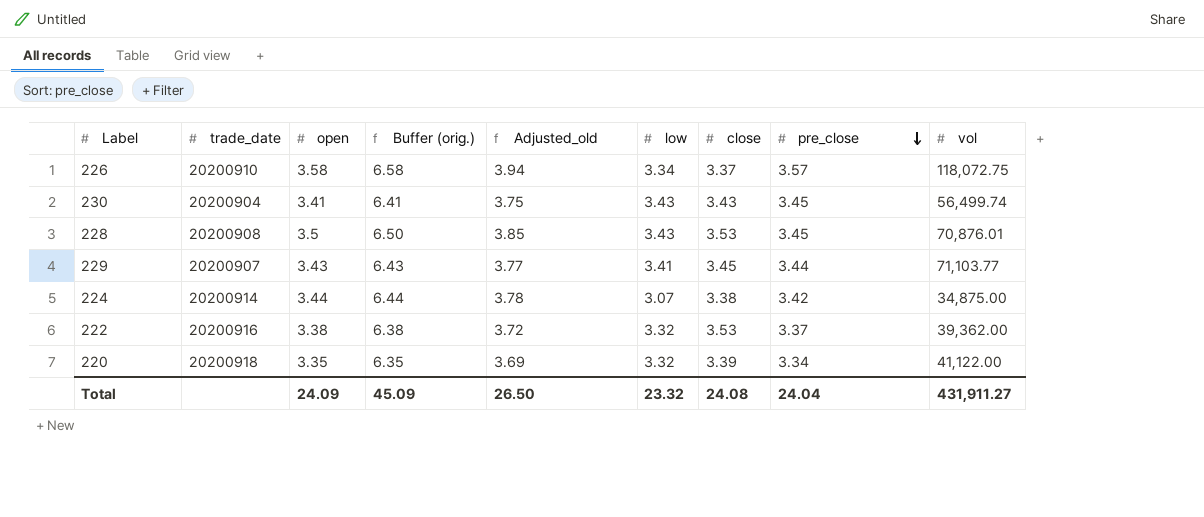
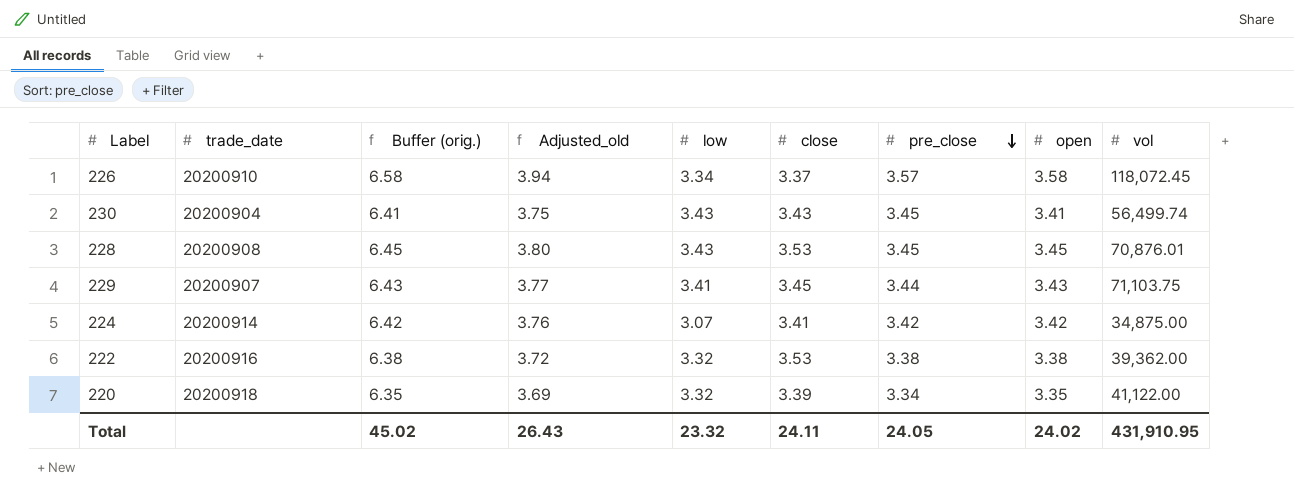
column open | position: 3 -> 8
226 | vol: 118,072.75 -> 118,072.45
228 | Buffer (orig.): 6.50 -> 6.45
228 | Adjusted_old: 3.85 -> 3.80
228 | open: 3.5 -> 3.45
229 | vol: 71,103.77 -> 71,103.75
224 | Buffer (orig.): 6.44 -> 6.42
224 | Adjusted_old: 3.78 -> 3.76
224 | close: 3.38 -> 3.41
224 | open: 3.44 -> 3.42
222 | pre_close: 3.37 -> 3.38
Total | Buffer (orig.): 45.09 -> 45.02
Total | Adjusted_old: 26.50 -> 26.43
Total | close: 24.08 -> 24.11
Total | pre_close: 24.04 -> 24.05
Total | open: 24.09 -> 24.02
Total | vol: 431,911.27 -> 431,910.95

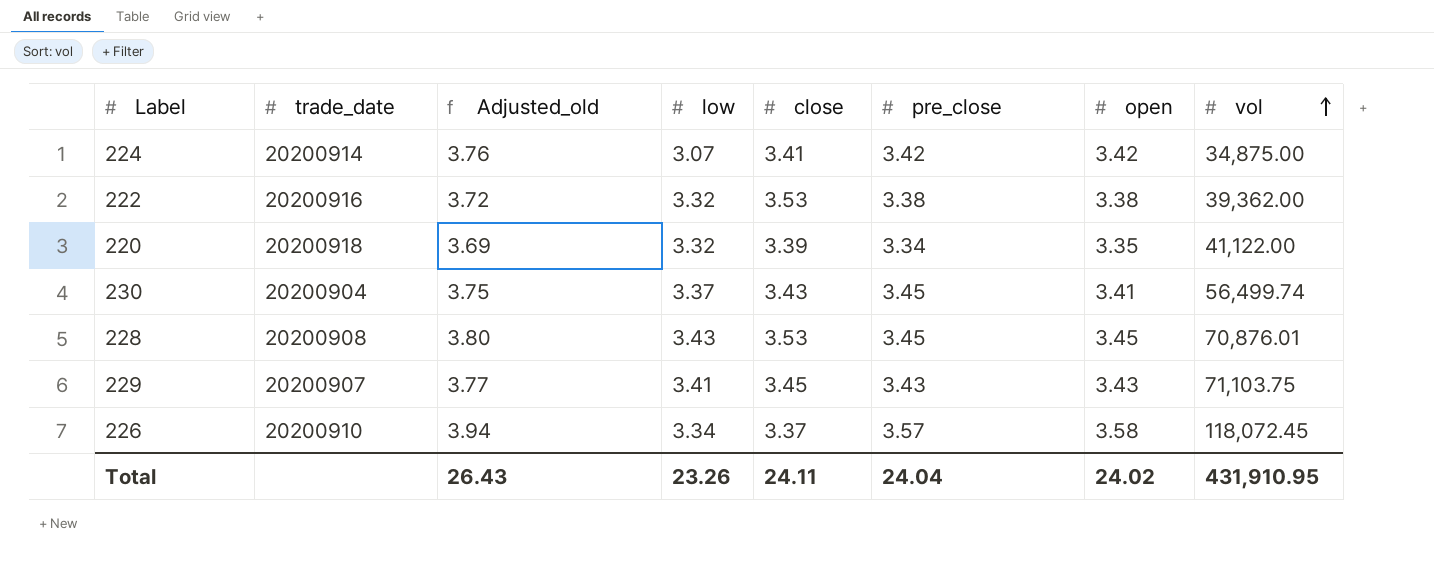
row order: pre_close descending -> vol ascending
column Buffer (orig.) | formula: [open] + 3 -> none
230 | low: 3.43 -> 3.37
229 | pre_close: 3.44 -> 3.43
Total | low: 23.32 -> 23.26
Total | pre_close: 24.05 -> 24.04

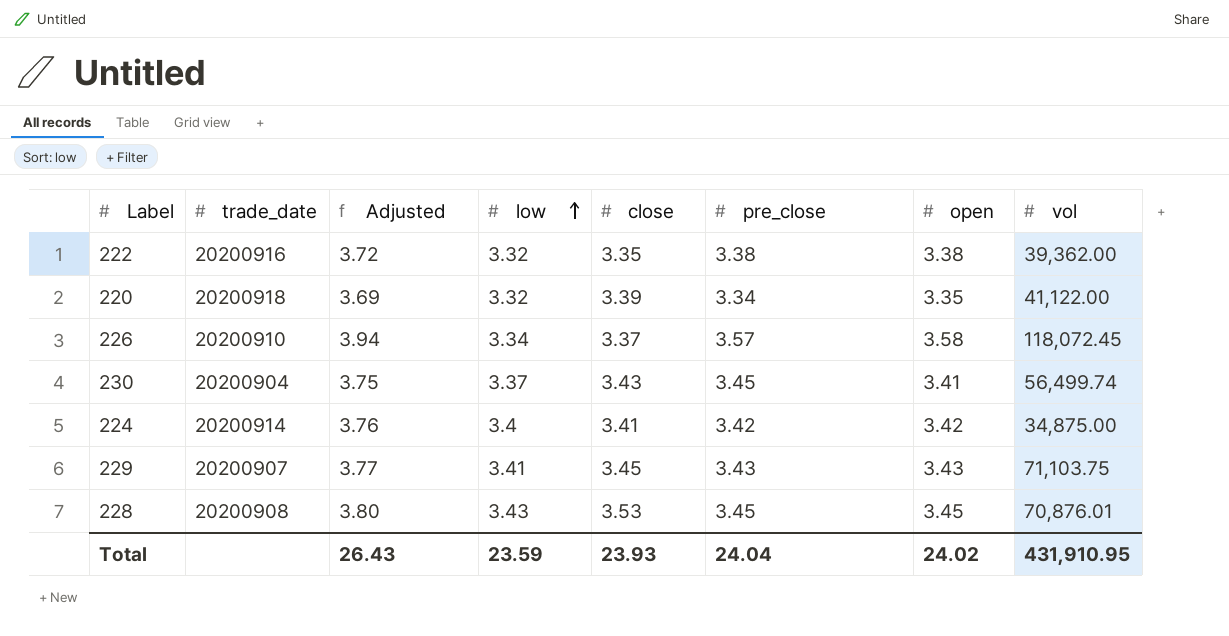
row order: vol ascending -> low ascending
column name: Adjusted_old -> Adjusted
222 | close: 3.53 -> 3.35
224 | low: 3.07 -> 3.4
Total | low: 23.26 -> 23.59
Total | close: 24.11 -> 23.93

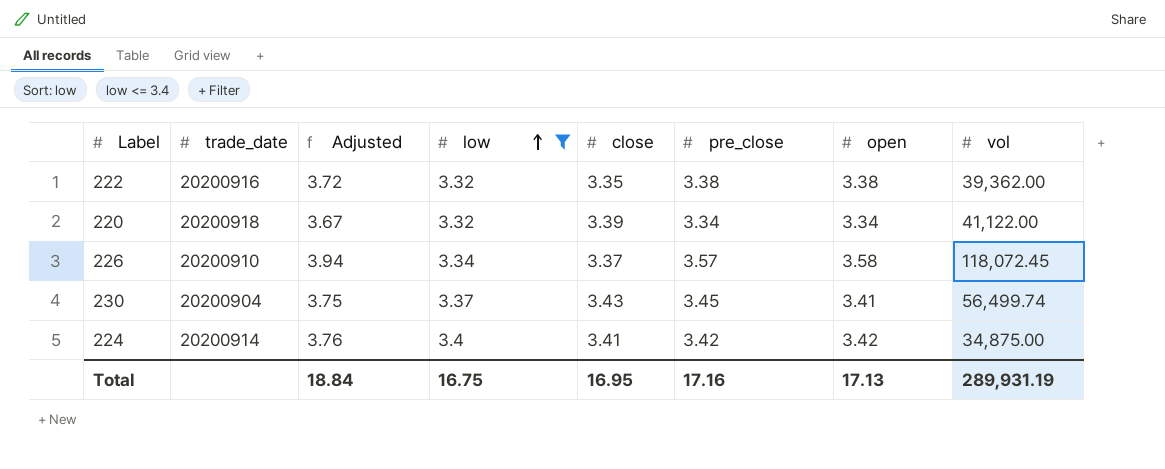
filter: none -> low <= 3.4
220 | Adjusted: 3.69 -> 3.67
220 | open: 3.35 -> 3.34
Total | Adjusted: 26.43 -> 18.84
Total | low: 23.59 -> 16.75
Total | close: 23.93 -> 16.95
Total | pre_close: 24.04 -> 17.16
Total | open: 24.02 -> 17.13
Total | vol: 431,910.95 -> 289,931.19

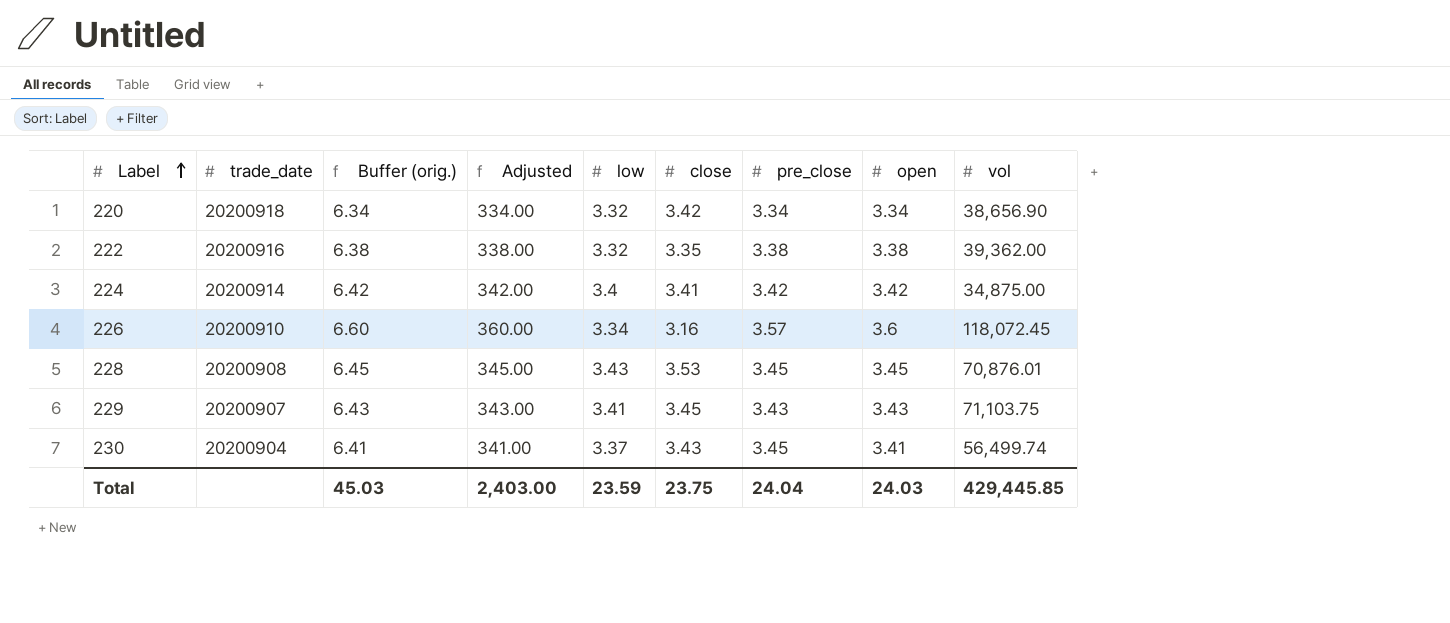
filter: low <= 3.4 -> none
row order: low ascending -> Label ascending
column Buffer (orig.) | formula: none -> [open] + 3
column Adjusted | formula: [open] * 1.1 -> [open] * 100
220 | close: 3.39 -> 3.42
220 | vol: 41,122.00 -> 38,656.90
226 | close: 3.37 -> 3.16
226 | open: 3.58 -> 3.6
Total | Adjusted: 18.84 -> 2,403.00
Total | low: 16.75 -> 23.59
Total | close: 16.95 -> 23.75
Total | pre_close: 17.16 -> 24.04
Total | open: 17.13 -> 24.03
Total | vol: 289,931.19 -> 429,445.85

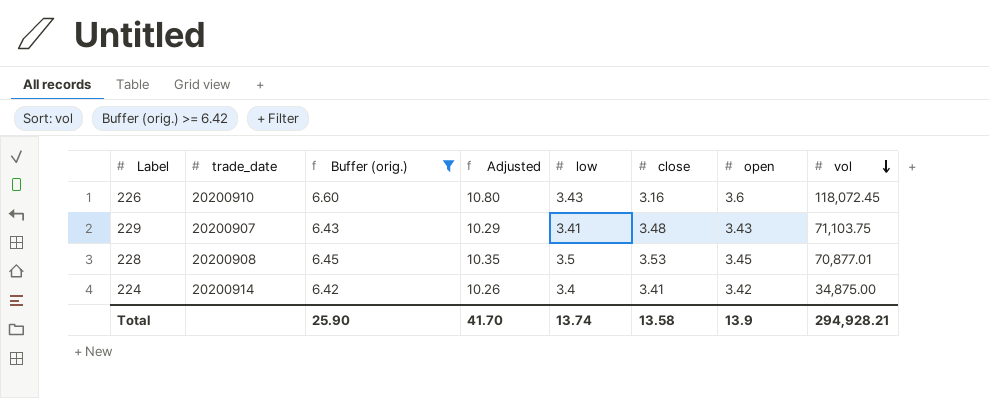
filter: none -> Buffer (orig.) >= 6.42
row order: Label ascending -> vol descending
column pre_close | position: 7 -> none
column Adjusted | formula: [open] * 100 -> [open] * 3
226 | low: 3.34 -> 3.43
229 | close: 3.45 -> 3.48
228 | low: 3.43 -> 3.5
228 | vol: 70,876.01 -> 70,877.01
Total | Buffer (orig.): 45.03 -> 25.90
Total | Adjusted: 2,403.00 -> 41.70
Total | low: 23.59 -> 13.74
Total | close: 23.75 -> 13.58
Total | open: 24.03 -> 13.9
Total | vol: 429,445.85 -> 294,928.21

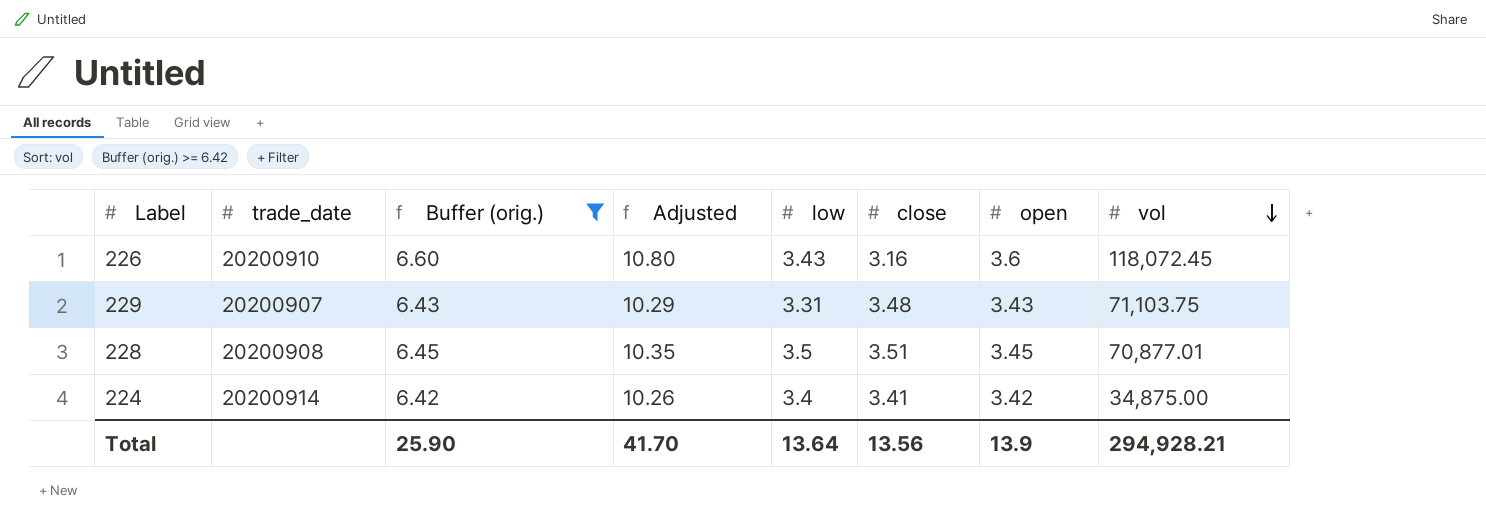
229 | low: 3.41 -> 3.31
228 | close: 3.53 -> 3.51
Total | low: 13.74 -> 13.64
Total | close: 13.58 -> 13.56

